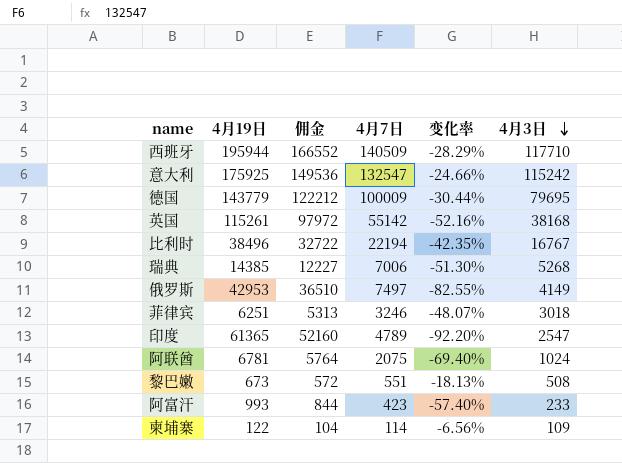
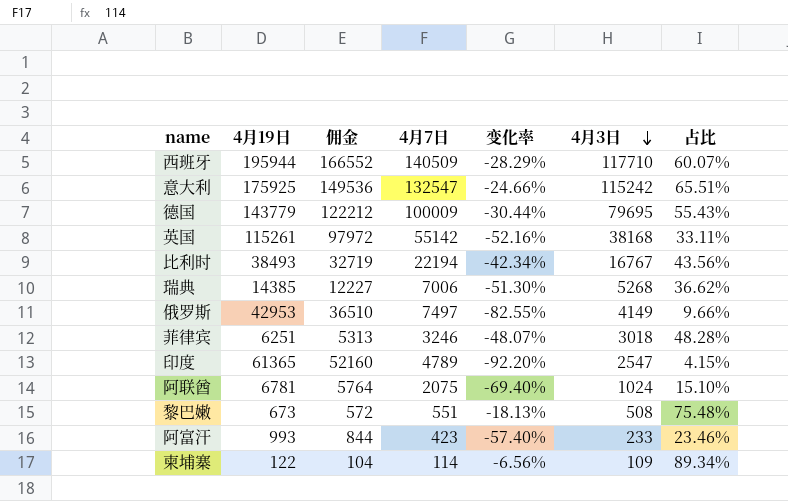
column 占比 | formula: none -> [4月3日] / [4月19日]
比利时 | 4月19日: 38496 -> 38493
比利时 | 佣金: 32722 -> 32719
比利时 | 变化率: -42.35% -> -42.34%

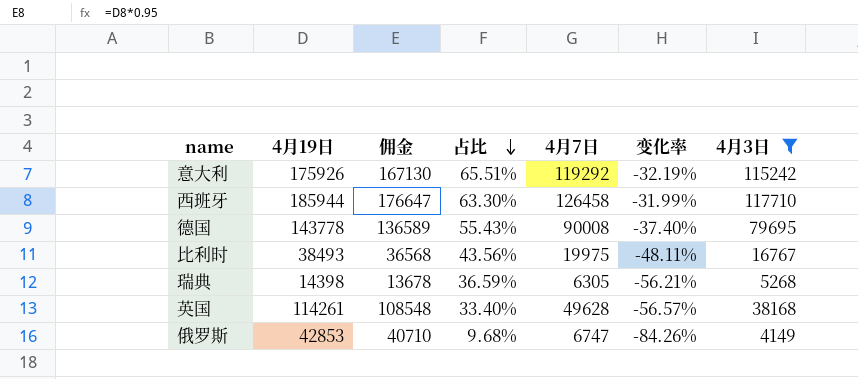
filter: none -> 4月3日 >= 4149
row order: 4月3日 descending -> 占比 descending
column 佣金 | formula: [4月19日] * 0.85 -> [4月19日] * 0.95
column 占比 | position: 7 -> 4
意大利 | 4月19日: 175925 -> 175926
意大利 | 4月7日: 132547 -> 119292
意大利 | 变化率: -24.66% -> -32.19%
西班牙 | 4月19日: 195944 -> 185944
西班牙 | 占比: 60.07% -> 63.30%
西班牙 | 4月7日: 140509 -> 126458
西班牙 | 变化率: -28.29% -> -31.99%
德国 | 4月19日: 143779 -> 143778
德国 | 4月7日: 100009 -> 90008
德国 | 变化率: -30.44% -> -37.40%
比利时 | 4月7日: 22194 -> 19975
比利时 | 变化率: -42.34% -> -48.11%
瑞典 | 4月19日: 14385 -> 14398
瑞典 | 占比: 36.62% -> 36.59%
瑞典 | 4月7日: 7006 -> 6305
瑞典 | 变化率: -51.30% -> -56.21%
英国 | 4月19日: 115261 -> 114261
英国 | 占比: 33.11% -> 33.40%
英国 | 4月7日: 55142 -> 49628
英国 | 变化率: -52.16% -> -56.57%
俄罗斯 | 4月19日: 42953 -> 42853
俄罗斯 | 占比: 9.66% -> 9.68%
俄罗斯 | 4月7日: 7497 -> 6747
俄罗斯 | 变化率: -82.55% -> -84.26%

